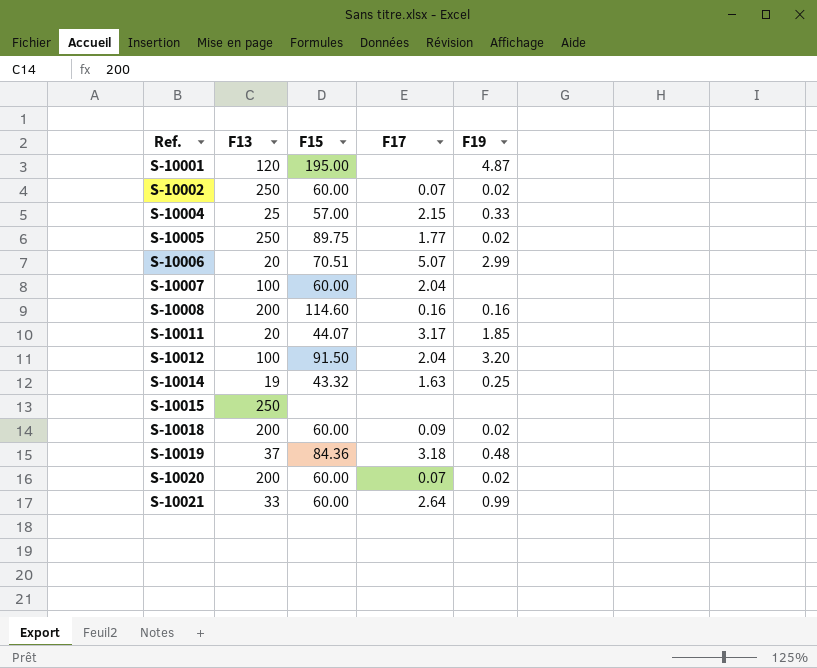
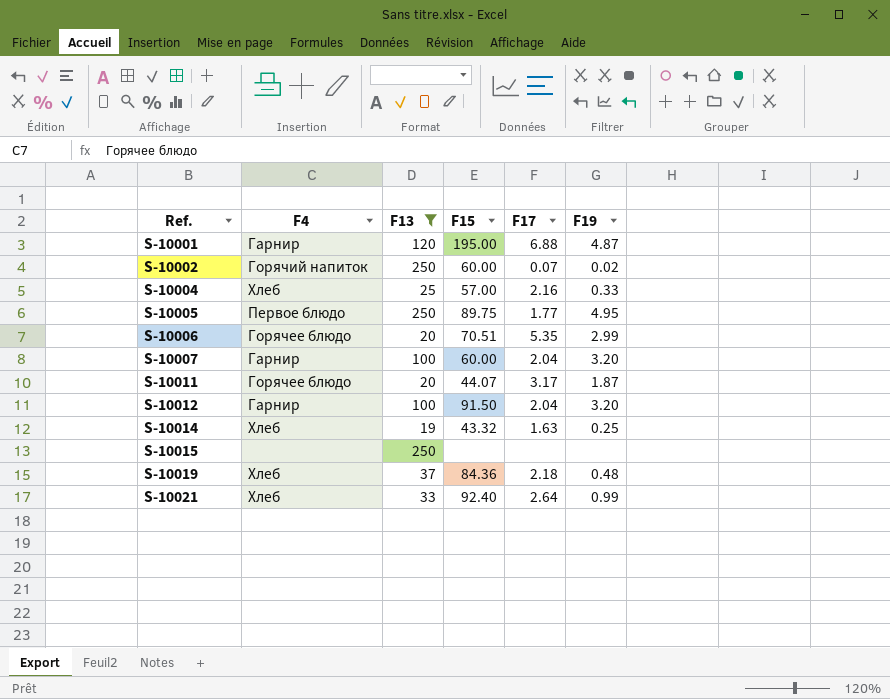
filter: none -> F13 != 200
column F4 | position: none -> 2
S-10001 | F17: none -> 6.88
S-10004 | F17: 2.15 -> 2.16
S-10005 | F19: 0.02 -> 4.95
S-10006 | F17: 5.07 -> 5.35
S-10007 | F19: none -> 3.20
S-10011 | F19: 1.85 -> 1.87
S-10019 | F17: 3.18 -> 2.18
S-10021 | F15: 60.00 -> 92.40

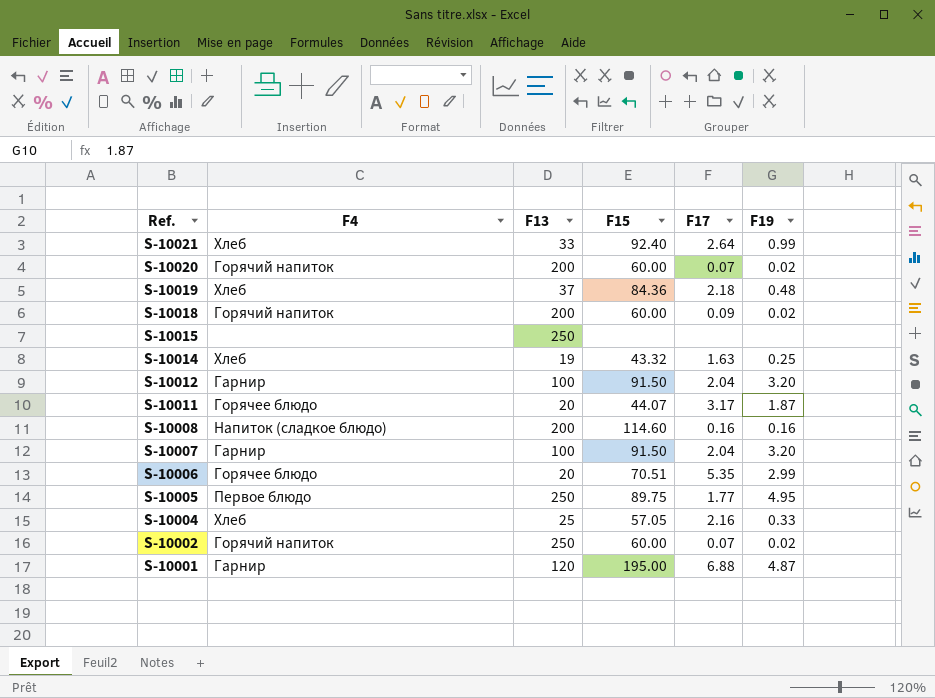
filter: F13 != 200 -> none
row order: Ref. ascending -> Ref. descending
S-10007 | F15: 60.00 -> 91.50
S-10004 | F15: 57.00 -> 57.05

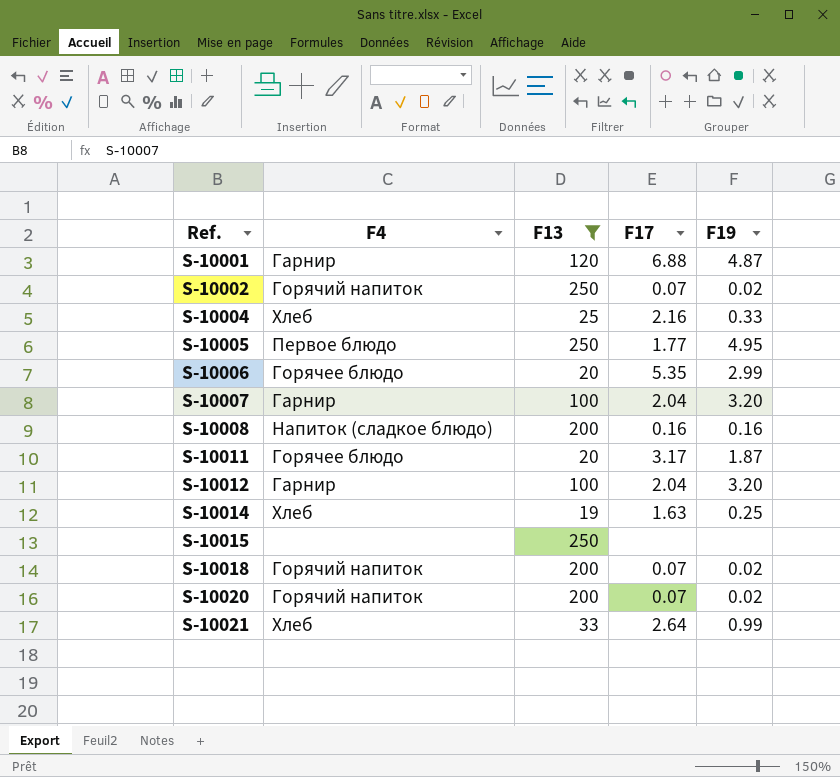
filter: none -> F13 != 37
row order: Ref. descending -> Ref. ascending
column F15 | position: 4 -> none
S-10018 | F17: 0.09 -> 0.07

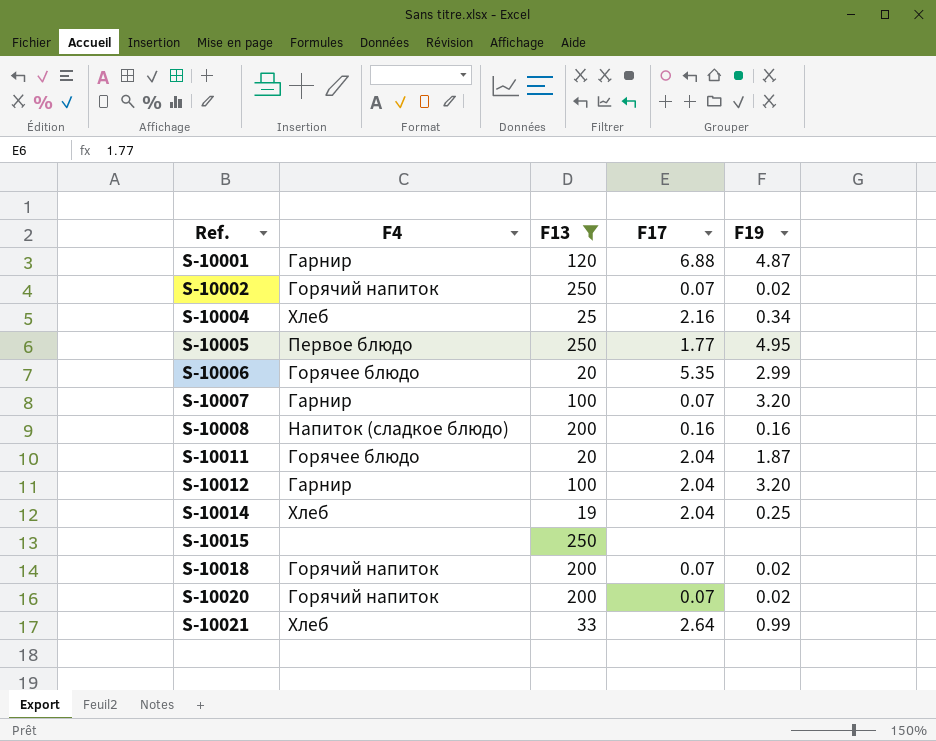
S-10004 | F19: 0.33 -> 0.34
S-10007 | F17: 2.04 -> 0.07
S-10011 | F17: 3.17 -> 2.04
S-10014 | F17: 1.63 -> 2.04

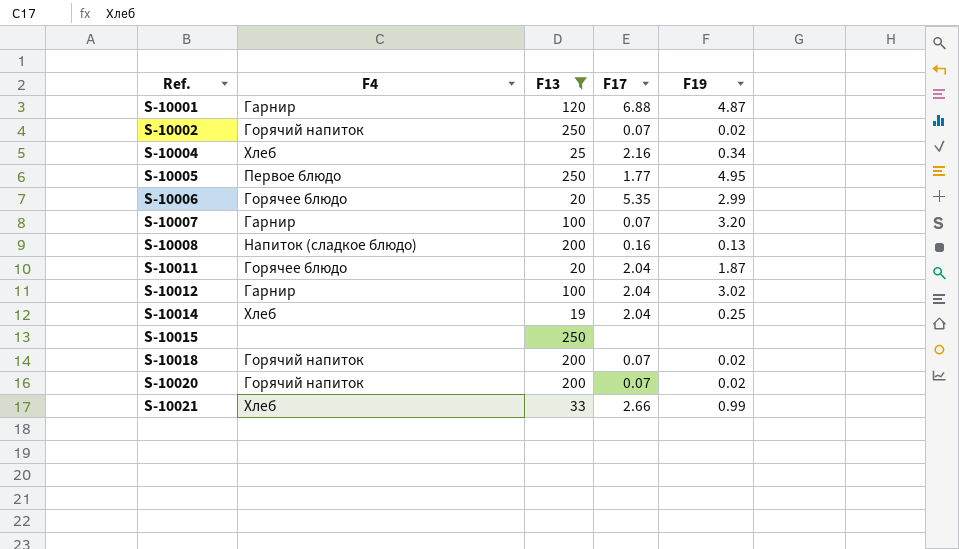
S-10008 | F19: 0.16 -> 0.13
S-10012 | F19: 3.20 -> 3.02
S-10021 | F17: 2.64 -> 2.66

